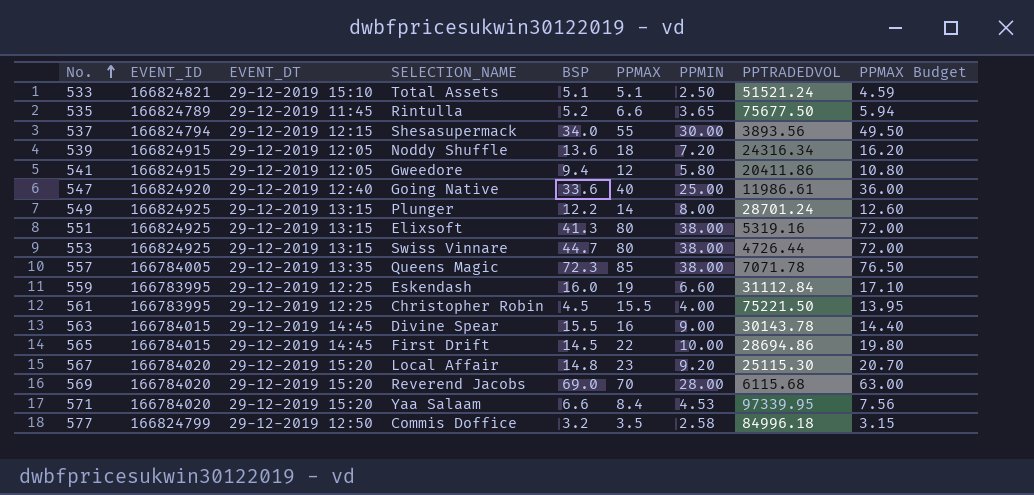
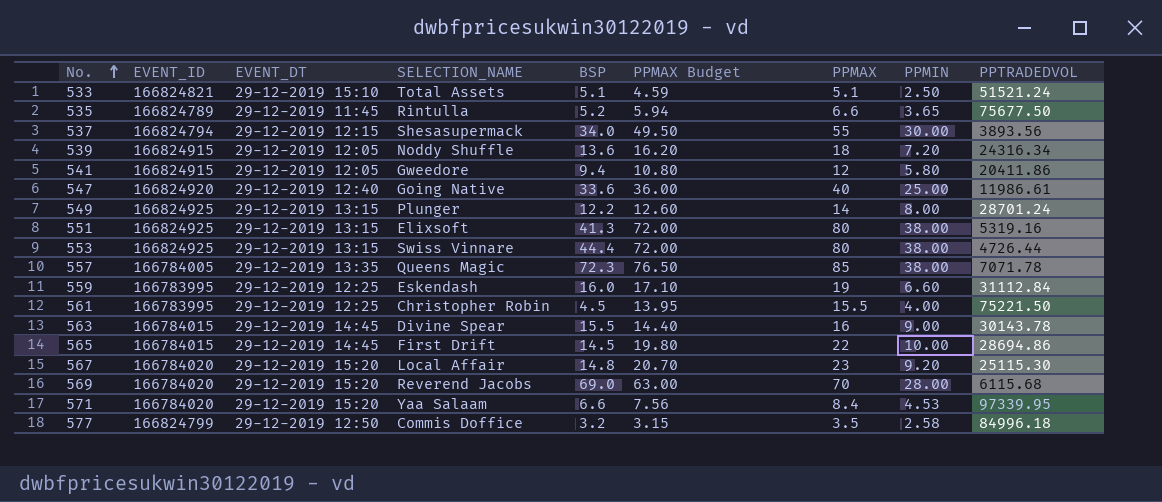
column PPMAX Budget | position: 9 -> 6
553 | BSP: 44.7 -> 44.4

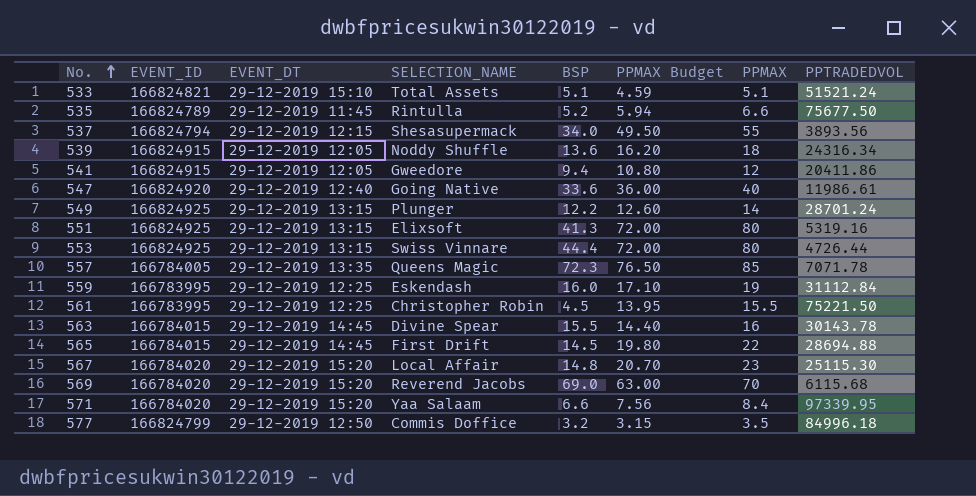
column PPMIN | position: 8 -> none
565 | PPTRADEDVOL: 28694.86 -> 28694.88

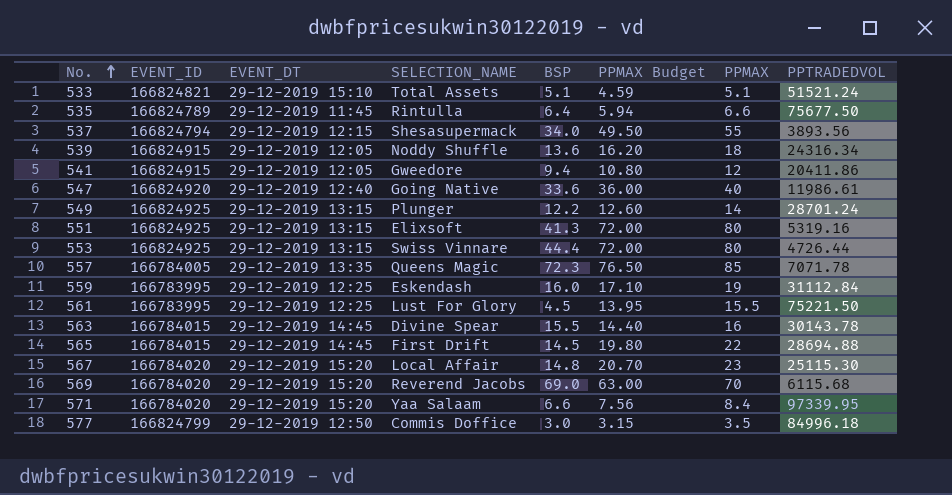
535 | BSP: 5.2 -> 6.4
561 | SELECTION_NAME: Christopher Robin -> Lust For Glory
577 | BSP: 3.2 -> 3.0

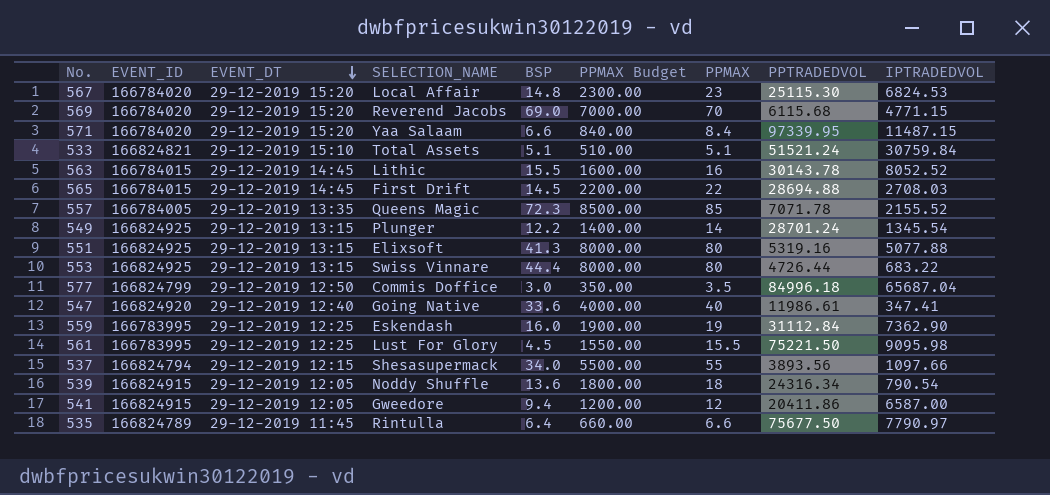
row order: No. ascending -> EVENT_DT descending
column PPMAX Budget | formula: [PPMAX] * 0.9 -> [PPMAX] * 100
column IPTRADEDVOL | position: none -> 9
563 | SELECTION_NAME: Divine Spear -> Lithic

